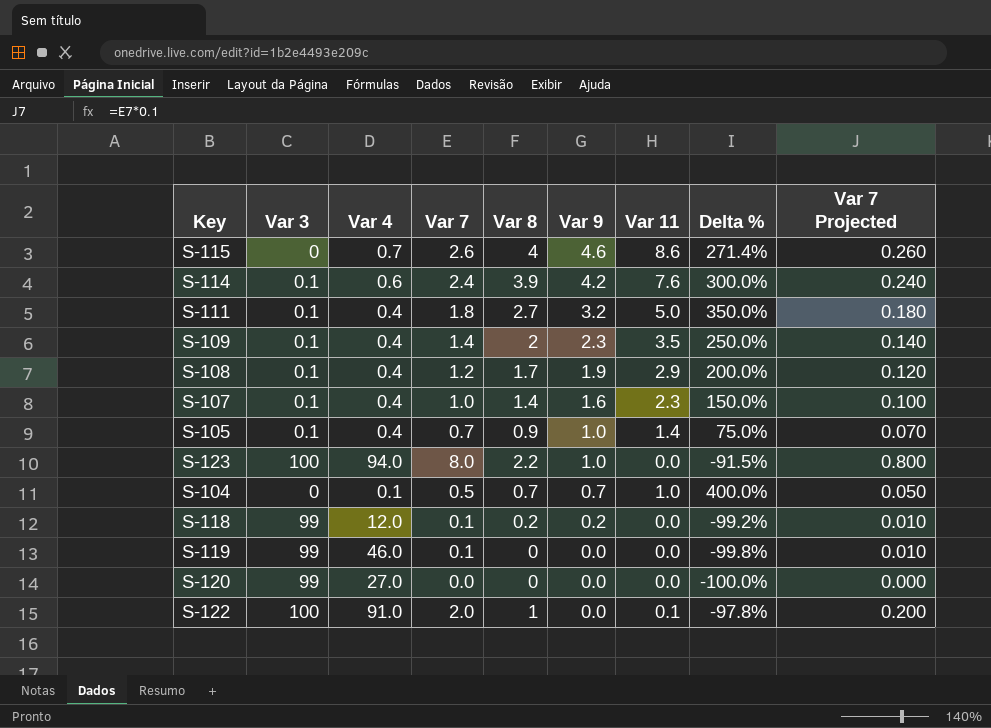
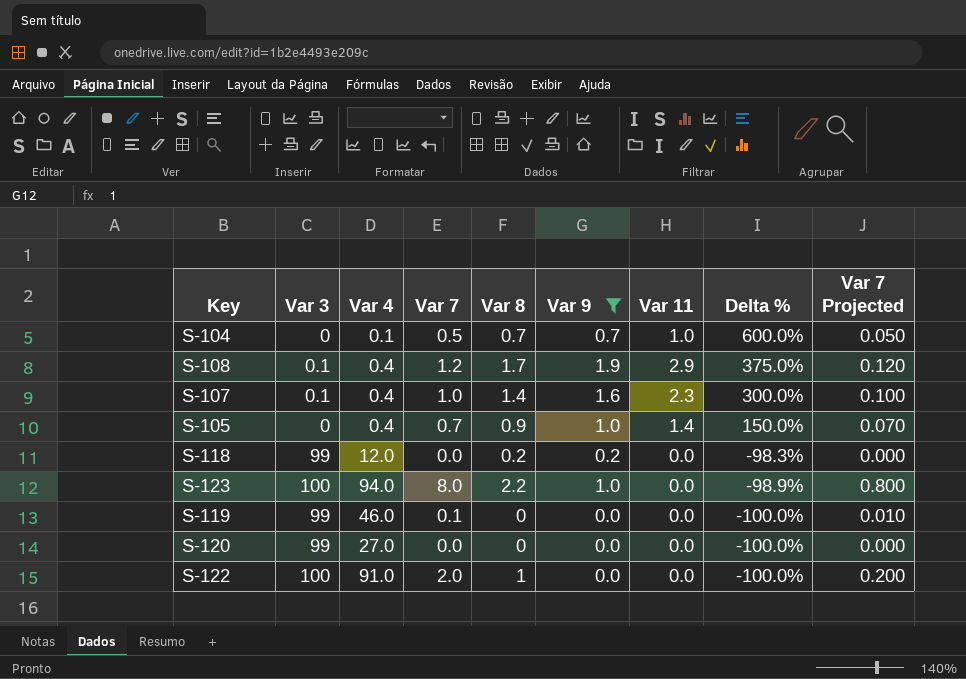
filter: none -> Var 9 <= 1.9
row order: Var 9 descending -> Delta % descending
column Delta % | formula: ([Var 7] - [Var 4]) / [Var 4] -> ([Var 9] - [Var 4]) / [Var 4]
S-105 | Var 3: 0.1 -> 0
S-118 | Var 7: 0.1 -> 0.0
S-118 | Var 7 Projected: 0.010 -> 0.000
S-122 | Var 11: 0.1 -> 0.0

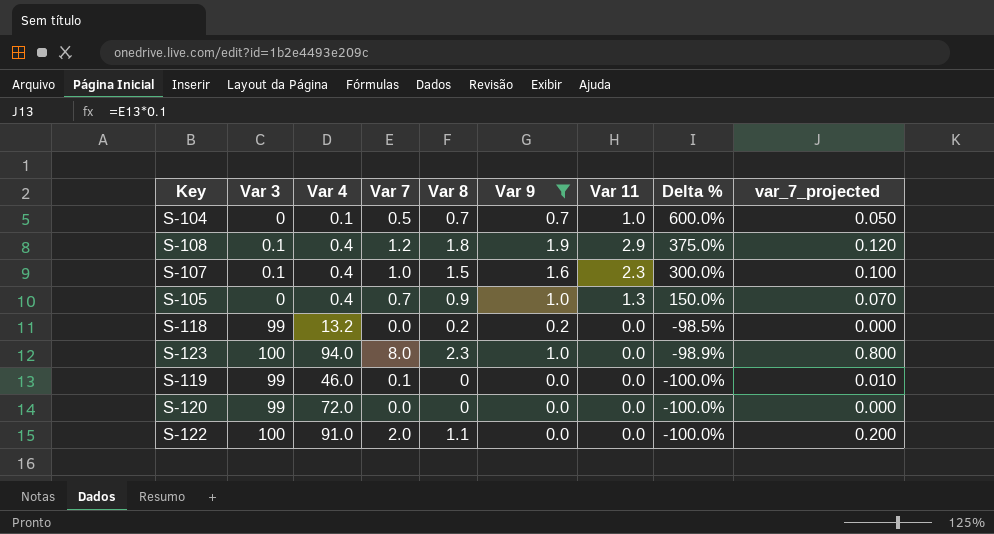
column name: Var 7 Projected -> var_7_projected
S-108 | Var 8: 1.7 -> 1.8
S-107 | Var 8: 1.4 -> 1.5
S-105 | Var 11: 1.4 -> 1.3
S-118 | Var 4: 12.0 -> 13.2
S-118 | Delta %: -98.3% -> -98.5%
S-123 | Var 8: 2.2 -> 2.3
S-120 | Var 4: 27.0 -> 72.0
S-122 | Var 8: 1 -> 1.1

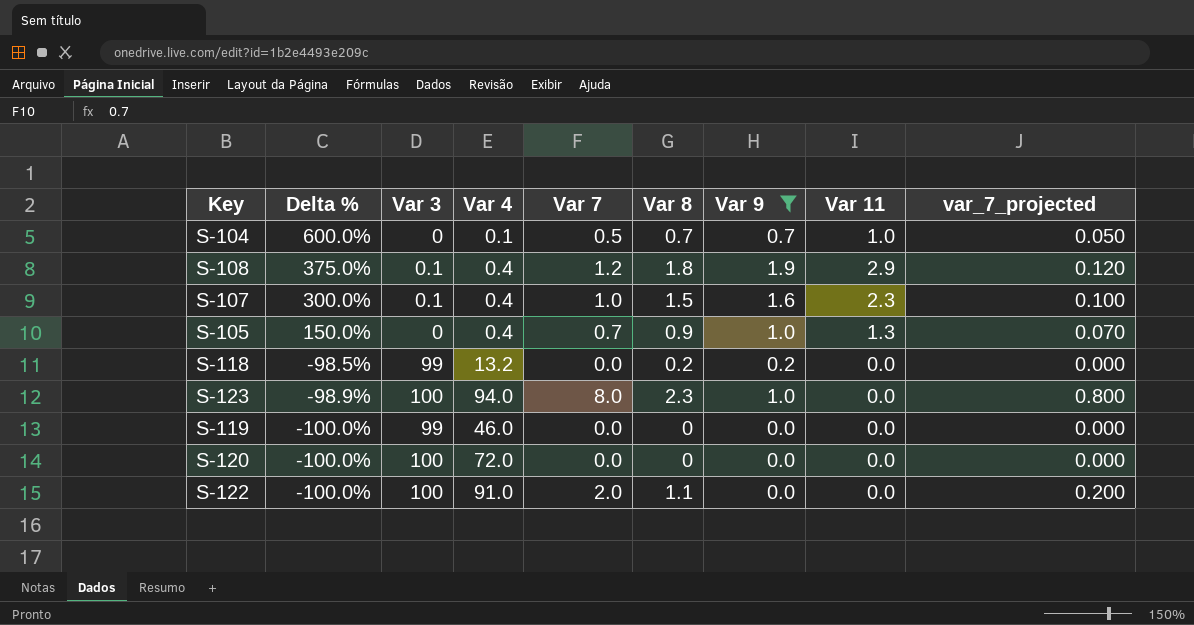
column Delta % | position: 8 -> 2
S-119 | Var 7: 0.1 -> 0.0
S-119 | var_7_projected: 0.010 -> 0.000
S-120 | Var 3: 99 -> 100

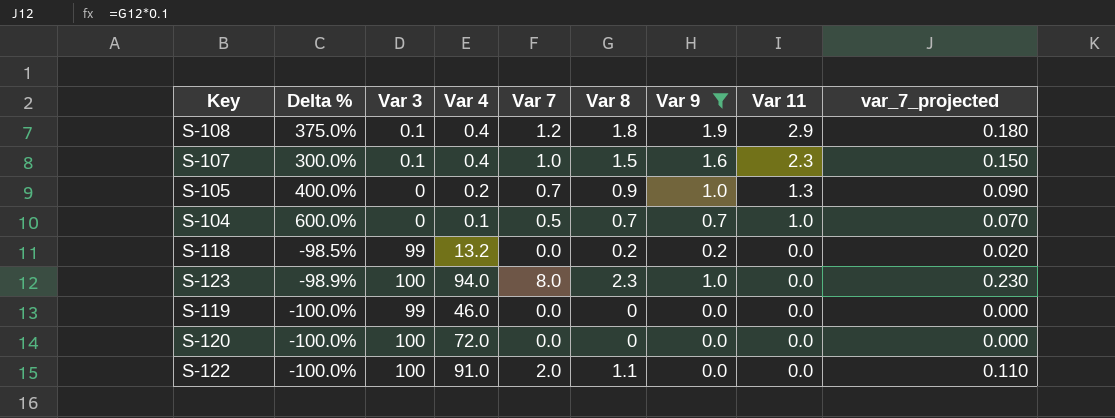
row order: Delta % descending -> Var 11 descending
column var_7_projected | formula: [Var 7] * 0.1 -> [Var 8] * 0.1
S-105 | Delta %: 150.0% -> 400.0%
S-105 | Var 4: 0.4 -> 0.2

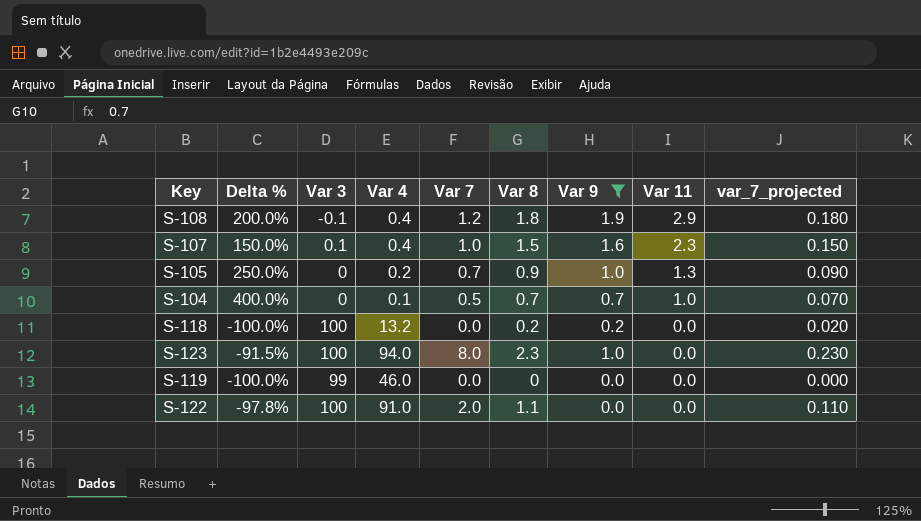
column Delta % | formula: ([Var 9] - [Var 4]) / [Var 4] -> ([Var 7] - [Var 4]) / [Var 4]
row S-120: -100.0% | 100 | 72.0 | 0.0 | 0 | 0.0 | 0.0 | 0.000 -> none
S-108 | Var 3: 0.1 -> -0.1
S-118 | Var 3: 99 -> 100

